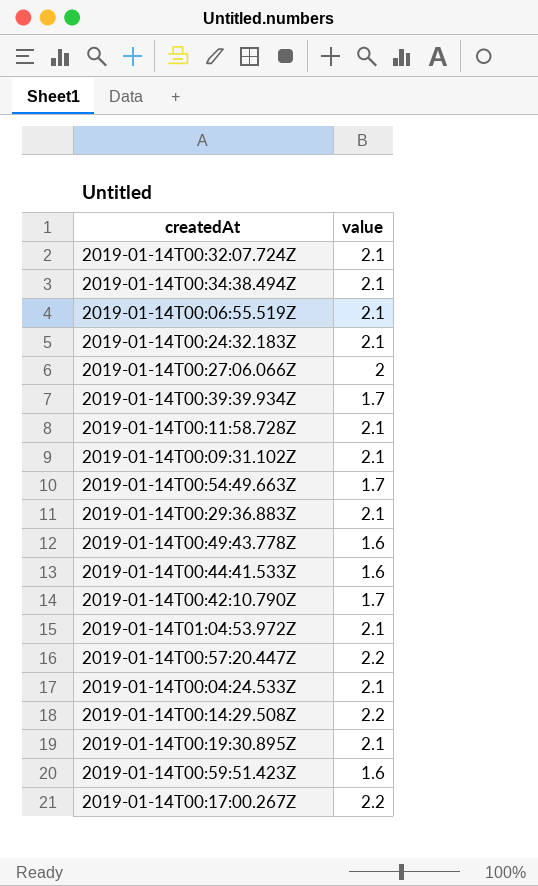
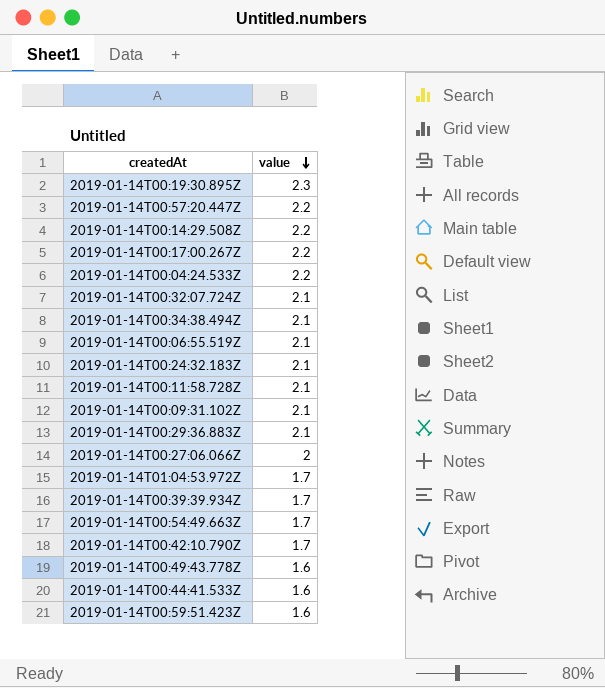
row order: none -> value descending
2019-01-14T00:19:30.895Z | value: 2.1 -> 2.3
2019-01-14T00:04:24.533Z | value: 2.1 -> 2.2
2019-01-14T01:04:53.972Z | value: 2.1 -> 1.7

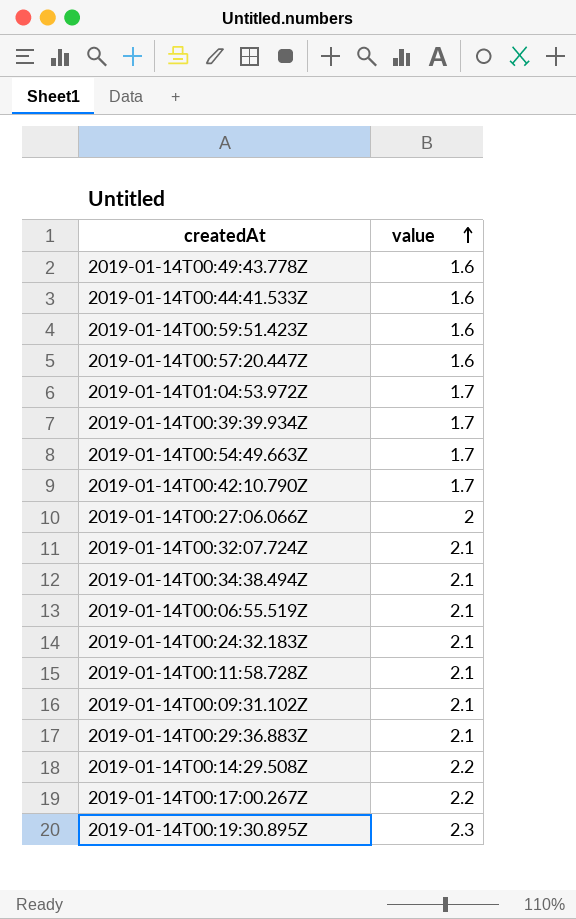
row order: value descending -> value ascending
row 2019-01-14T00:04:24.533Z: 2.2 -> none
2019-01-14T00:57:20.447Z | value: 2.2 -> 1.6

